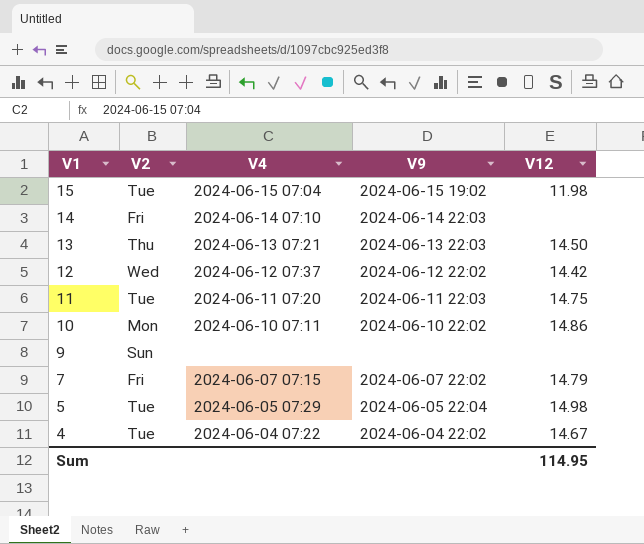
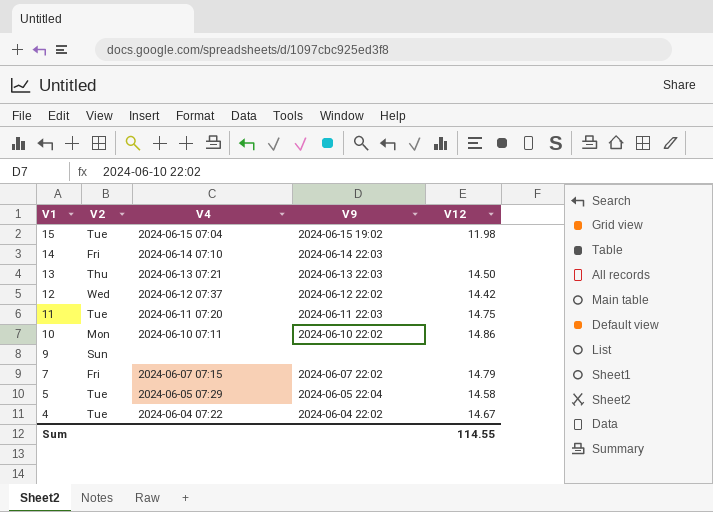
5 | V12: 14.98 -> 14.58
Sum | V12: 114.95 -> 114.55

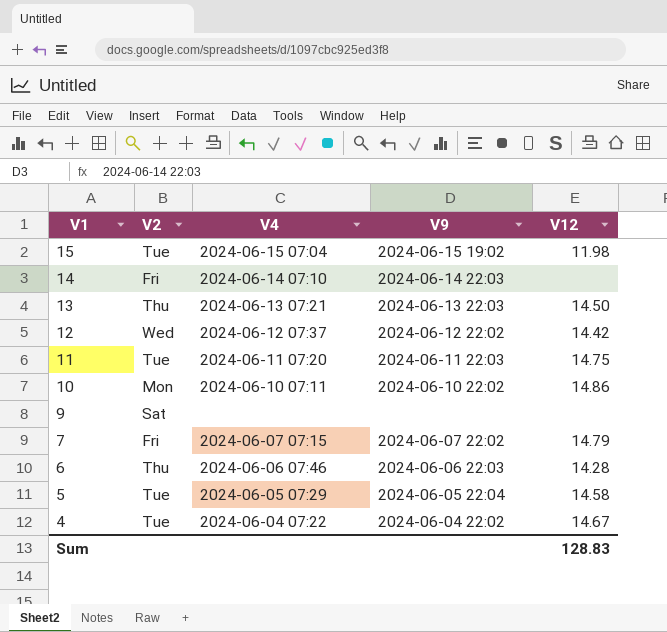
9 | V2: Sun -> Sat
row 6: none -> Thu | 2024-06-06 07:46 | 2024-06-06 22:03 | 14.28
Sum | V12: 114.55 -> 128.83

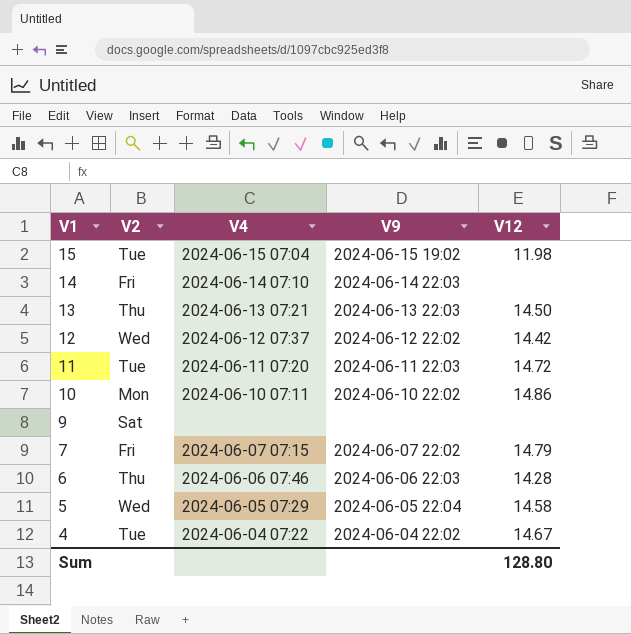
11 | V12: 14.75 -> 14.72
5 | V2: Tue -> Wed
Sum | V12: 128.83 -> 128.80

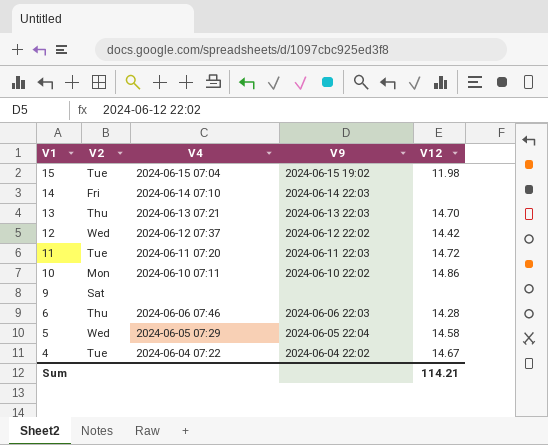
row 7: Fri | 2024-06-07 07:15 | 2024-06-07 22:02 | 14.79 -> none
13 | V12: 14.50 -> 14.70
Sum | V12: 128.80 -> 114.21

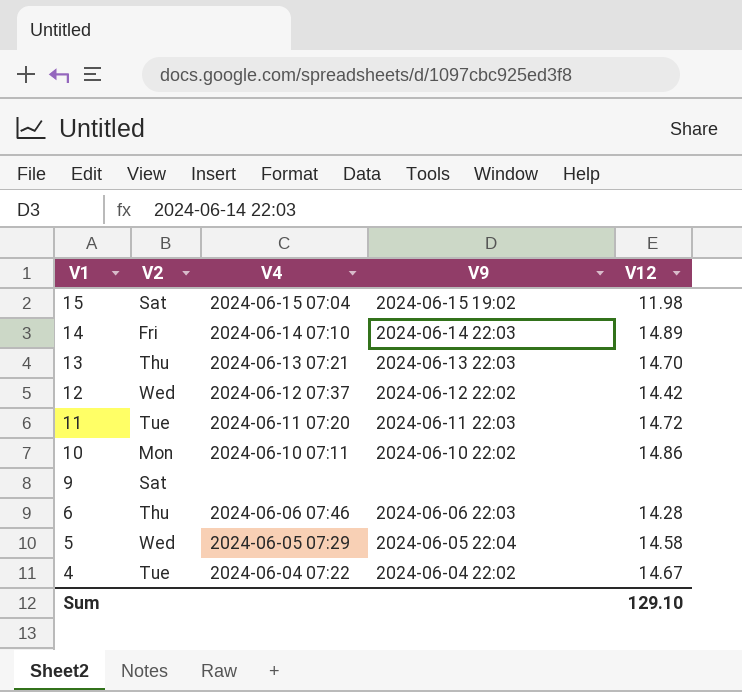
15 | V2: Tue -> Sat
14 | V12: none -> 14.89
Sum | V12: 114.21 -> 129.10

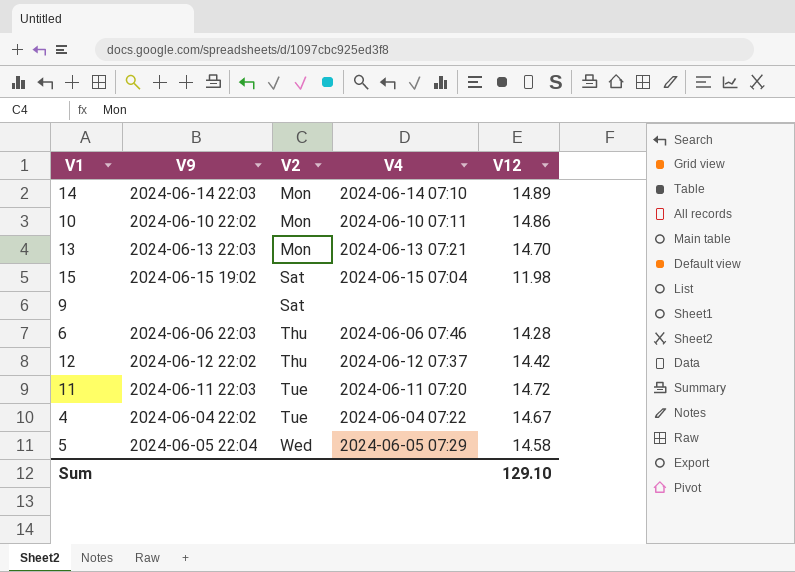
row order: V1 descending -> V2 ascending
column V9 | position: 4 -> 2
14 | V2: Fri -> Mon
13 | V2: Thu -> Mon
12 | V2: Wed -> Thu

